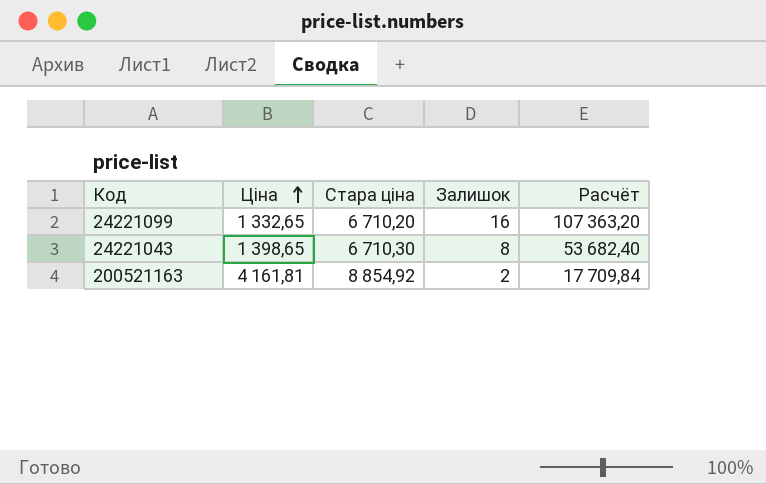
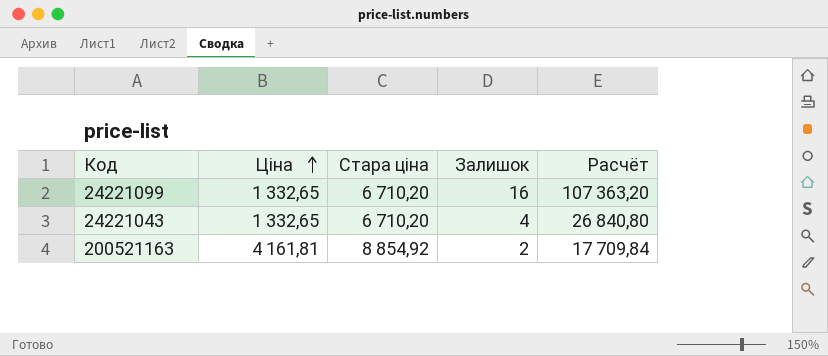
24221043 | Ціна: 1 398,65 -> 1 332,65
24221043 | Стара ціна: 6 710,30 -> 6 710,20
24221043 | Залишок: 8 -> 4
24221043 | Расчёт: 53 682,40 -> 26 840,80

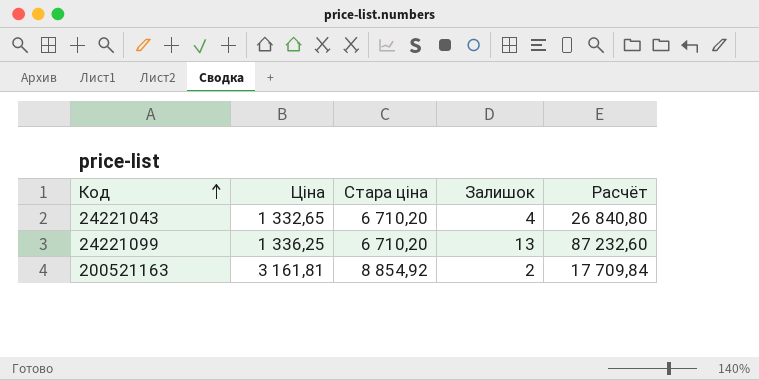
row order: Ціна ascending -> Код ascending
24221099 | Ціна: 1 332,65 -> 1 336,25
24221099 | Залишок: 16 -> 13
24221099 | Расчёт: 107 363,20 -> 87 232,60
200521163 | Ціна: 4 161,81 -> 3 161,81

